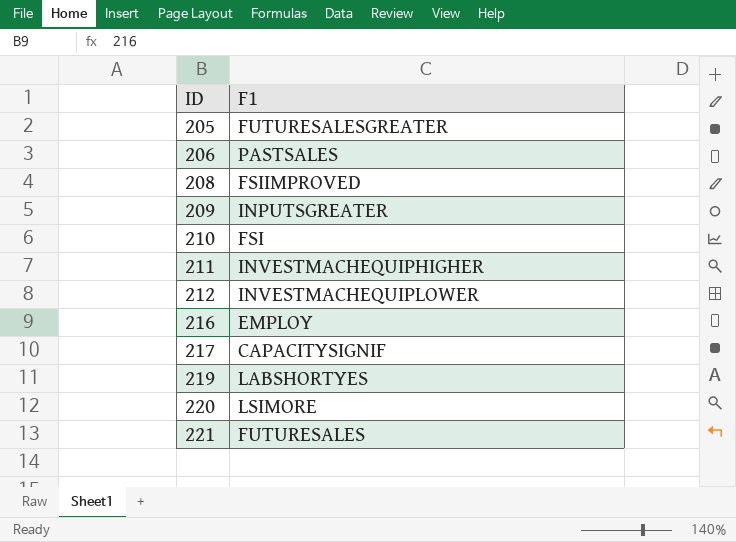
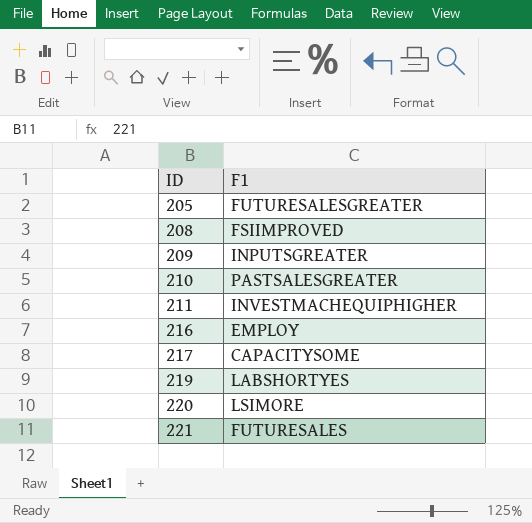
row 206: PASTSALES -> none
row 212: INVESTMACHEQUIPLOWER -> none
210 | F1: FSI -> PASTSALESGREATER
217 | F1: CAPACITYSIGNIF -> CAPACITYSOME

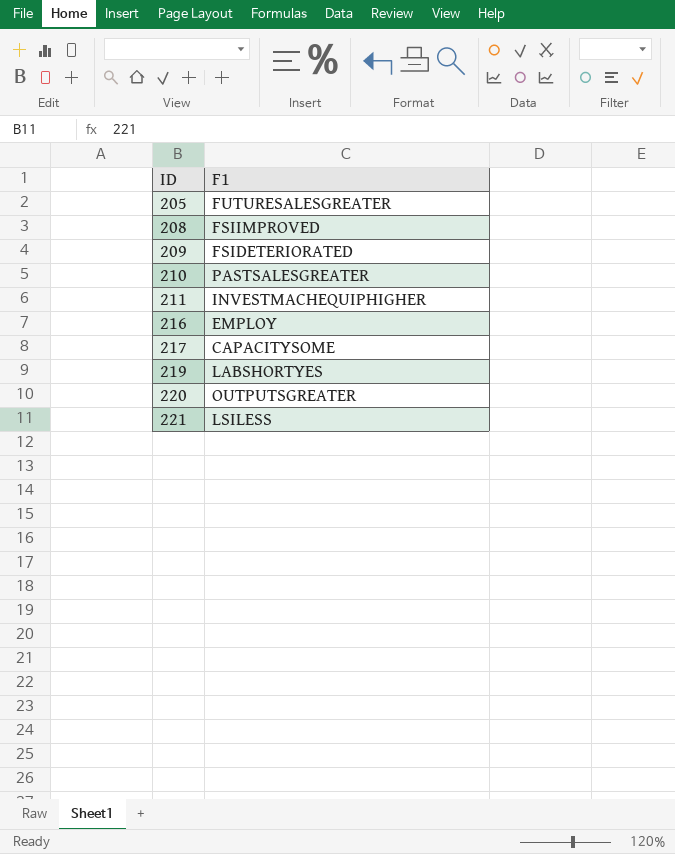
209 | F1: INPUTSGREATER -> FSIDETERIORATED
220 | F1: LSIMORE -> OUTPUTSGREATER
221 | F1: FUTURESALES -> LSILESS

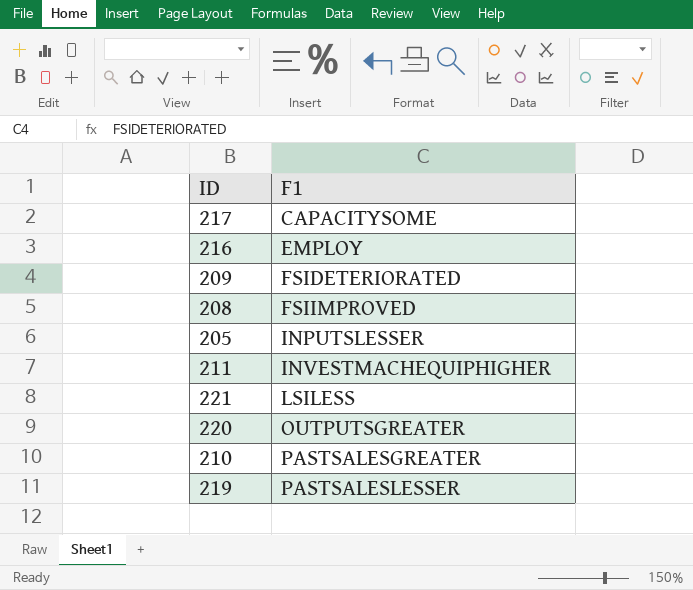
row order: ID ascending -> F1 ascending
205 | F1: FUTURESALESGREATER -> INPUTSLESSER
219 | F1: LABSHORTYES -> PASTSALESLESSER

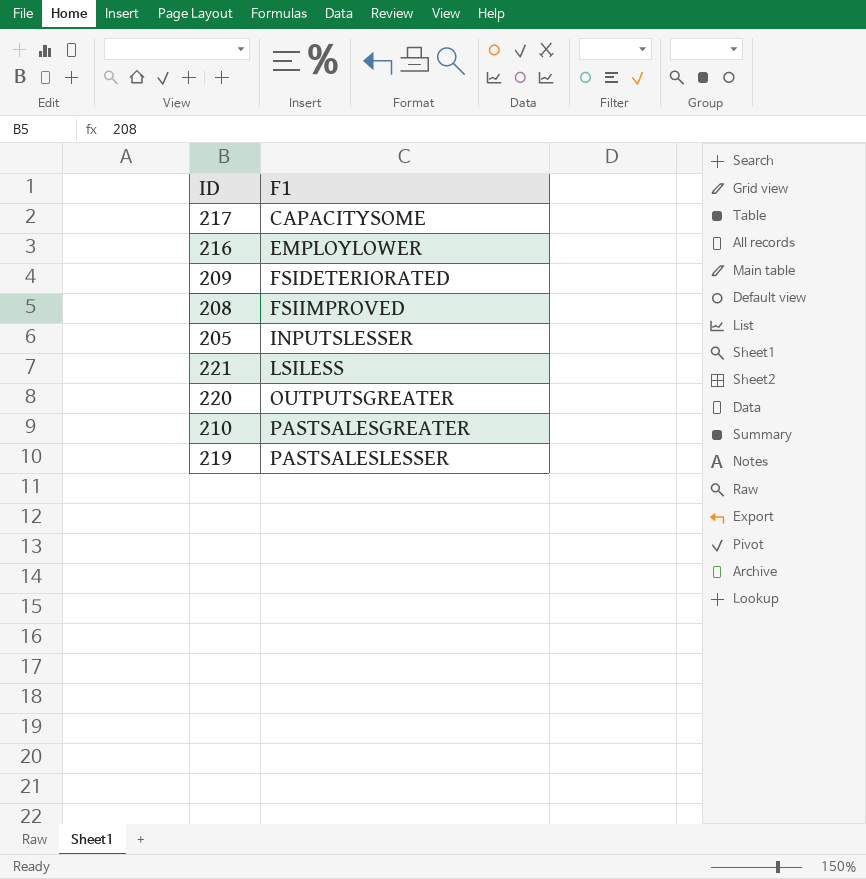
row 211: INVESTMACHEQUIPHIGHER -> none
216 | F1: EMPLOY -> EMPLOYLOWER

